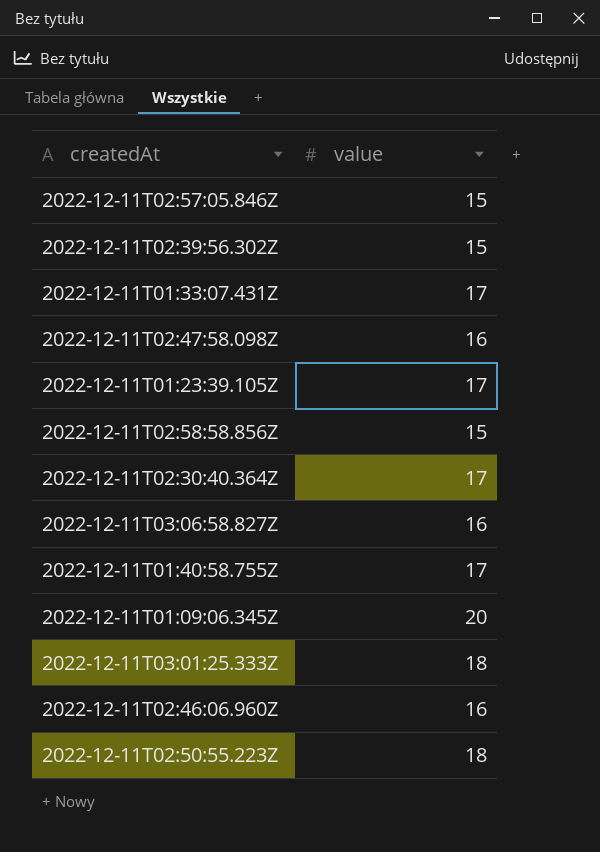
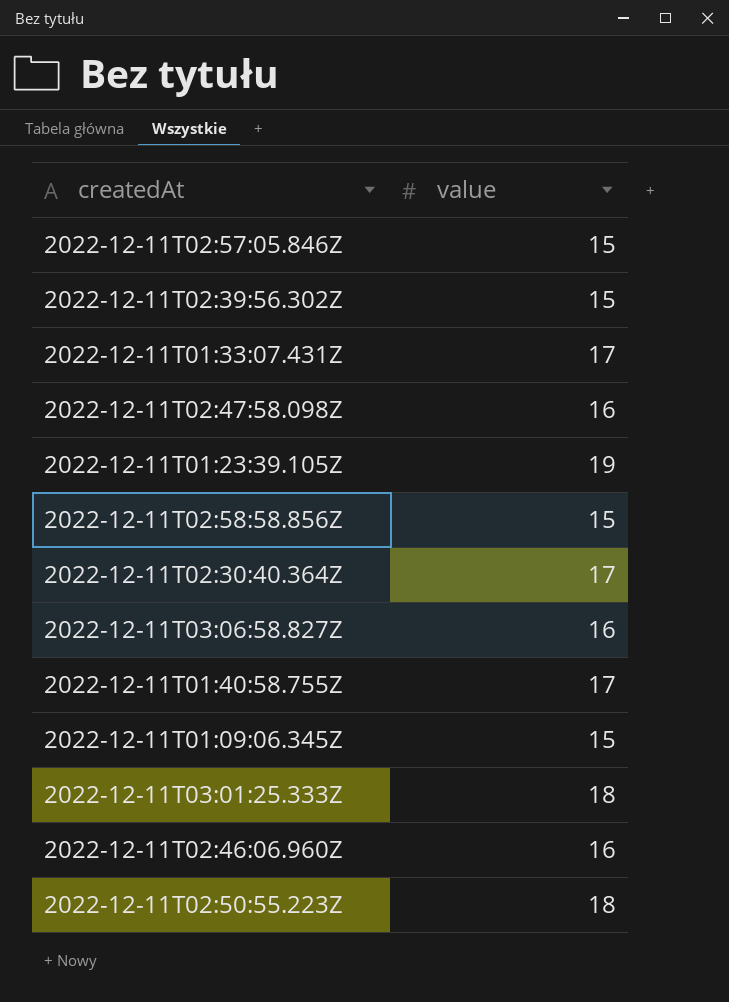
2022-12-11T01:23:39.105Z | value: 17 -> 19
2022-12-11T01:09:06.345Z | value: 20 -> 15

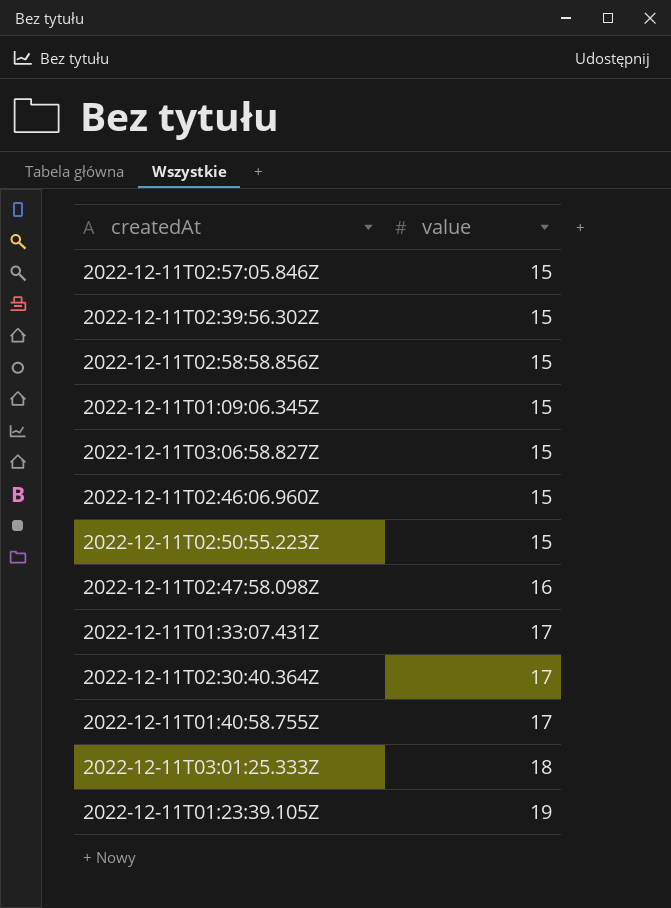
row order: none -> value ascending
2022-12-11T03:06:58.827Z | value: 16 -> 15
2022-12-11T02:46:06.960Z | value: 16 -> 15
2022-12-11T02:50:55.223Z | value: 18 -> 15

